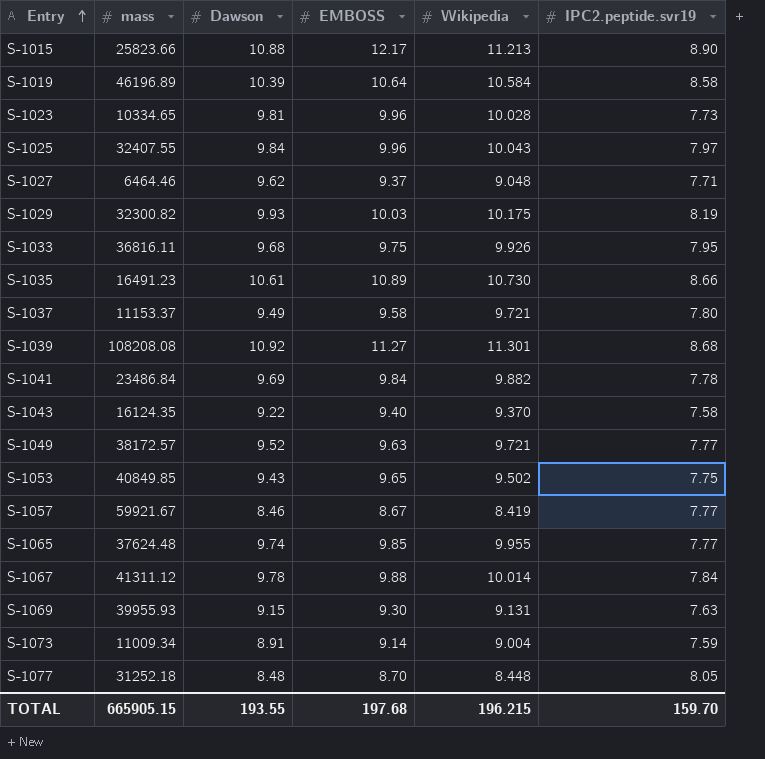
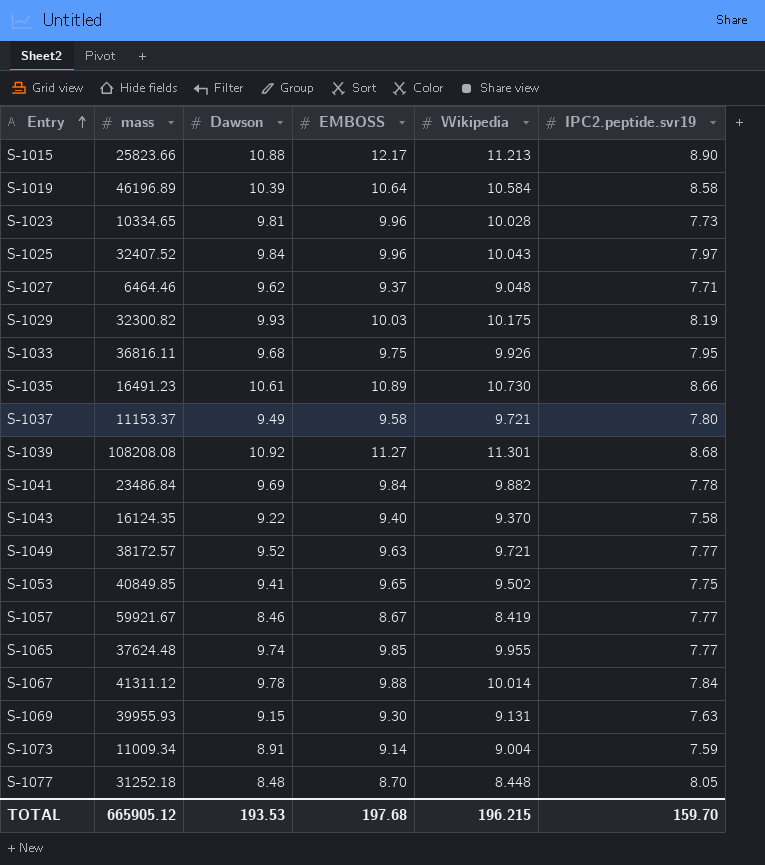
S-1025 | mass: 32407.55 -> 32407.52
S-1053 | Dawson: 9.43 -> 9.41
TOTAL | mass: 665905.15 -> 665905.12
TOTAL | Dawson: 193.55 -> 193.53

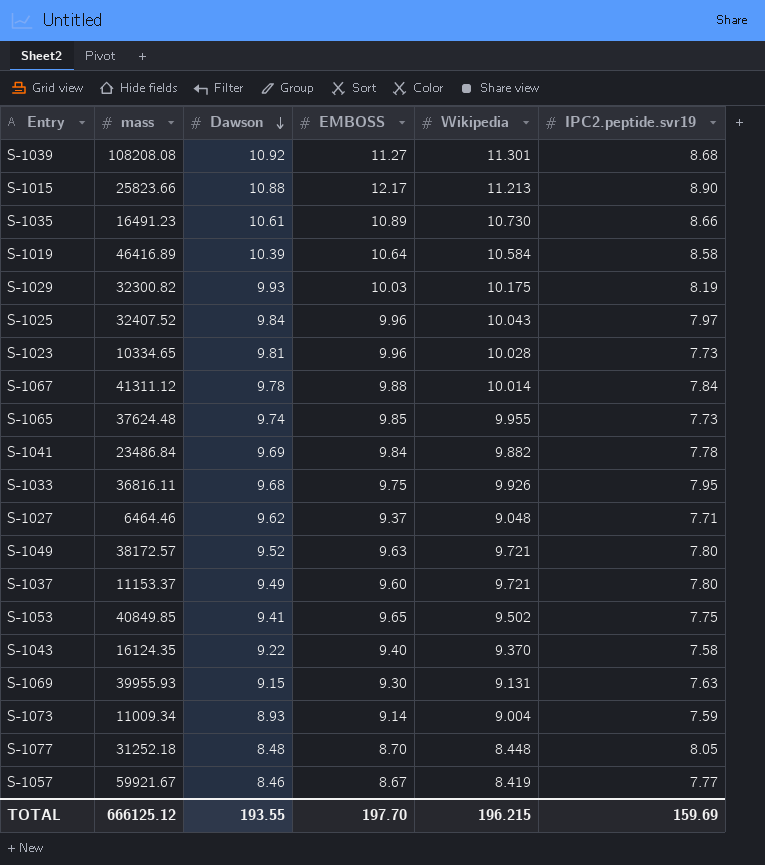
row order: Entry ascending -> Dawson descending
S-1019 | mass: 46196.89 -> 46416.89
S-1065 | IPC2.peptide.svr19: 7.77 -> 7.73
S-1049 | IPC2.peptide.svr19: 7.77 -> 7.80
S-1037 | EMBOSS: 9.58 -> 9.60
S-1073 | Dawson: 8.91 -> 8.93
TOTAL | mass: 665905.12 -> 666125.12
TOTAL | Dawson: 193.53 -> 193.55
TOTAL | EMBOSS: 197.68 -> 197.70
TOTAL | IPC2.peptide.svr19: 159.70 -> 159.69

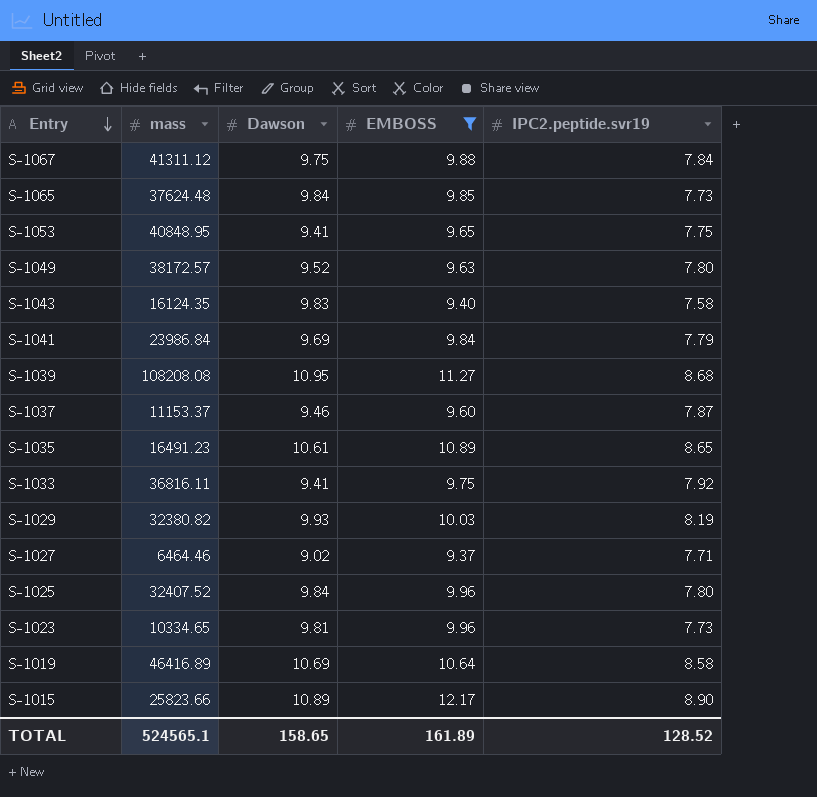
filter: none -> EMBOSS >= 9.37
row order: Dawson descending -> Entry descending
column Wikipedia | position: 5 -> none
S-1067 | Dawson: 9.78 -> 9.75
S-1065 | Dawson: 9.74 -> 9.84
S-1053 | mass: 40849.85 -> 40848.95
S-1043 | Dawson: 9.22 -> 9.83
S-1041 | mass: 23486.84 -> 23986.84
S-1041 | IPC2.peptide.svr19: 7.78 -> 7.79
S-1039 | Dawson: 10.92 -> 10.95
S-1037 | Dawson: 9.49 -> 9.46
S-1037 | IPC2.peptide.svr19: 7.80 -> 7.87
S-1035 | IPC2.peptide.svr19: 8.66 -> 8.65
S-1033 | Dawson: 9.68 -> 9.41
S-1033 | IPC2.peptide.svr19: 7.95 -> 7.92
S-1029 | mass: 32300.82 -> 32380.82
S-1027 | Dawson: 9.62 -> 9.02
S-1025 | IPC2.peptide.svr19: 7.97 -> 7.80
S-1019 | Dawson: 10.39 -> 10.69
S-1015 | Dawson: 10.88 -> 10.89
TOTAL | mass: 666125.12 -> 524565.1
TOTAL | Dawson: 193.55 -> 158.65
TOTAL | EMBOSS: 197.70 -> 161.89
TOTAL | IPC2.peptide.svr19: 159.69 -> 128.52

